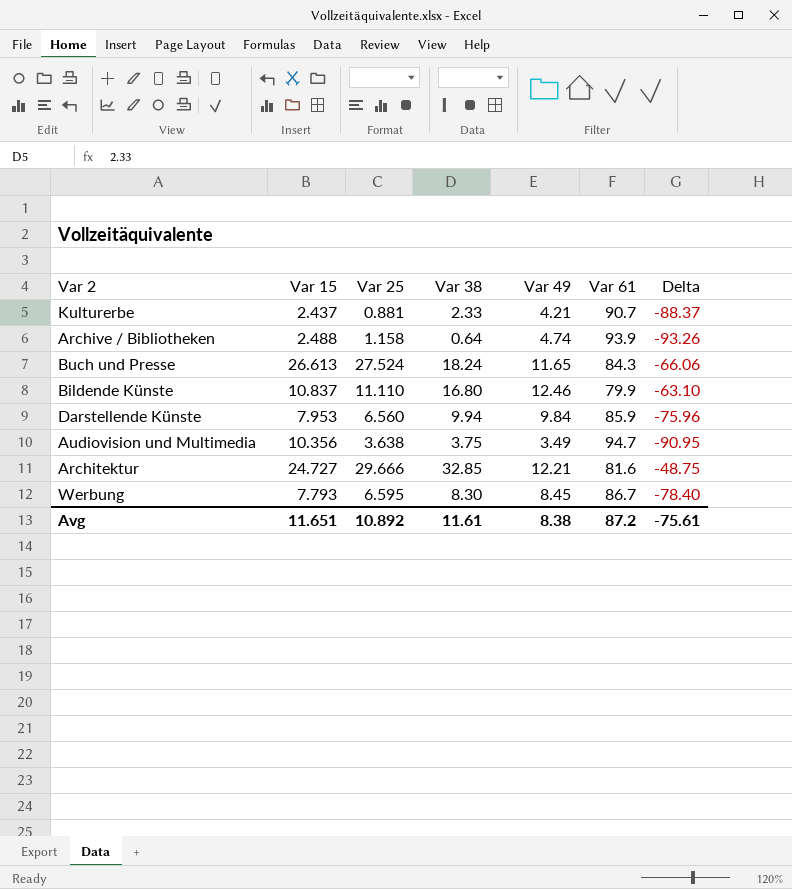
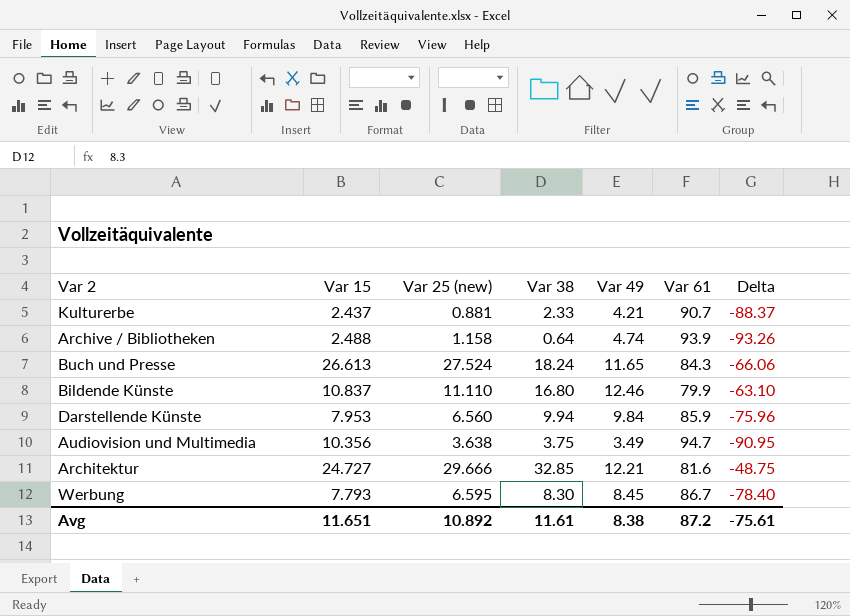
column name: Var 25 -> Var 25 (new)

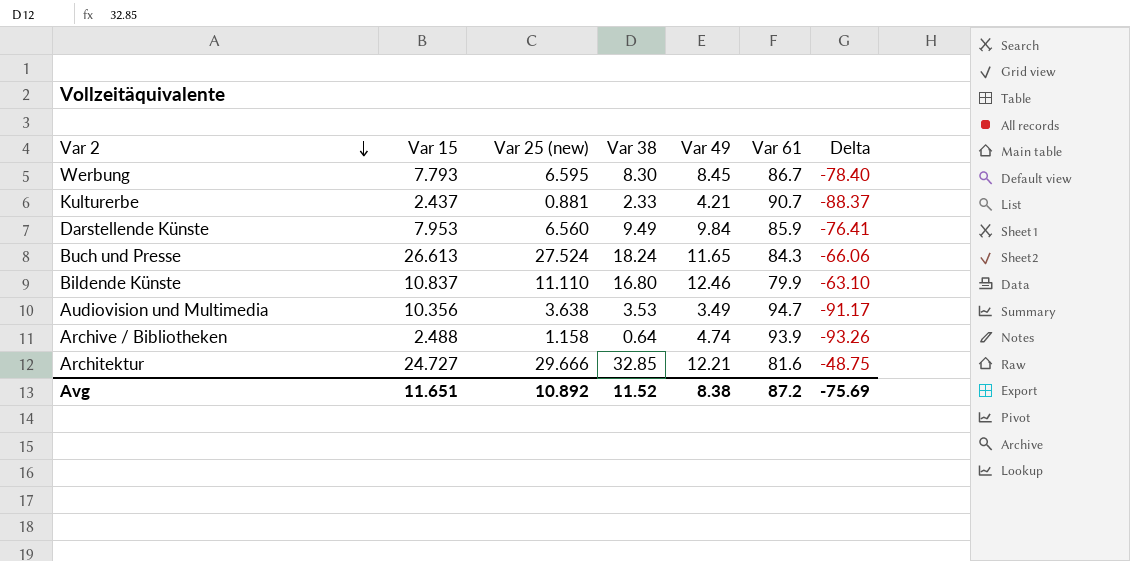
row order: none -> Var 2 descending
Darstellende Künste | Var 38: 9.94 -> 9.49
Darstellende Künste | Delta: -75.96 -> -76.41
Audiovision und Multimedia | Var 38: 3.75 -> 3.53
Audiovision und Multimedia | Delta: -90.95 -> -91.17
Avg | Var 38: 11.61 -> 11.52
Avg | Delta: -75.61 -> -75.69

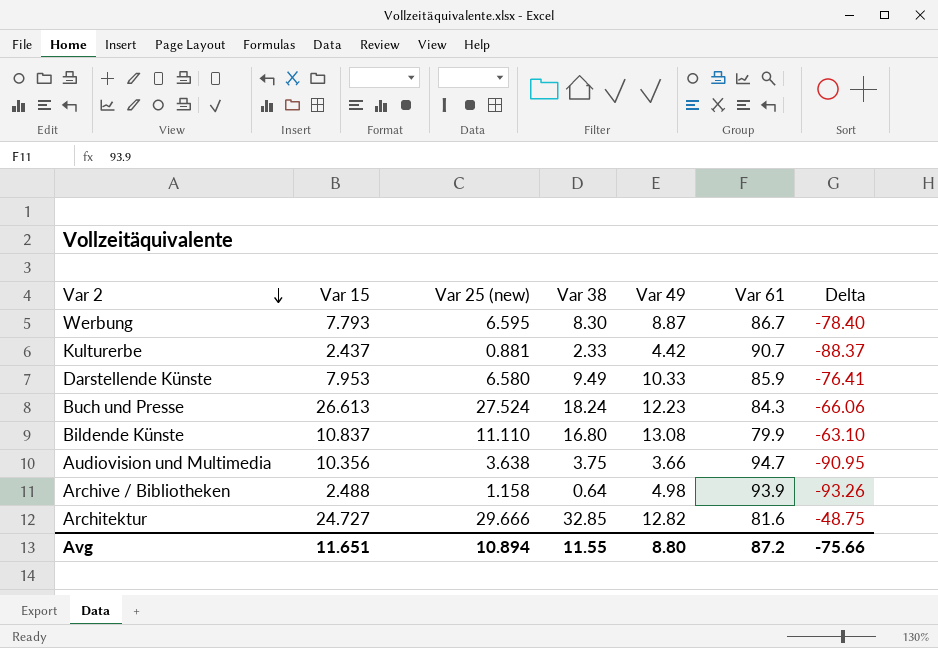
Werbung | Var 49: 8.45 -> 8.87
Kulturerbe | Var 49: 4.21 -> 4.42
Darstellende Künste | Var 25 (new): 6.560 -> 6.580
Darstellende Künste | Var 49: 9.84 -> 10.33
Buch und Presse | Var 49: 11.65 -> 12.23
Bildende Künste | Var 49: 12.46 -> 13.08
Audiovision und Multimedia | Var 38: 3.53 -> 3.75
Audiovision und Multimedia | Var 49: 3.49 -> 3.66
Audiovision und Multimedia | Delta: -91.17 -> -90.95
Archive / Bibliotheken | Var 49: 4.74 -> 4.98
Architektur | Var 49: 12.21 -> 12.82
Avg | Var 25 (new): 10.892 -> 10.894
Avg | Var 38: 11.52 -> 11.55
Avg | Var 49: 8.38 -> 8.80
Avg | Delta: -75.69 -> -75.66

